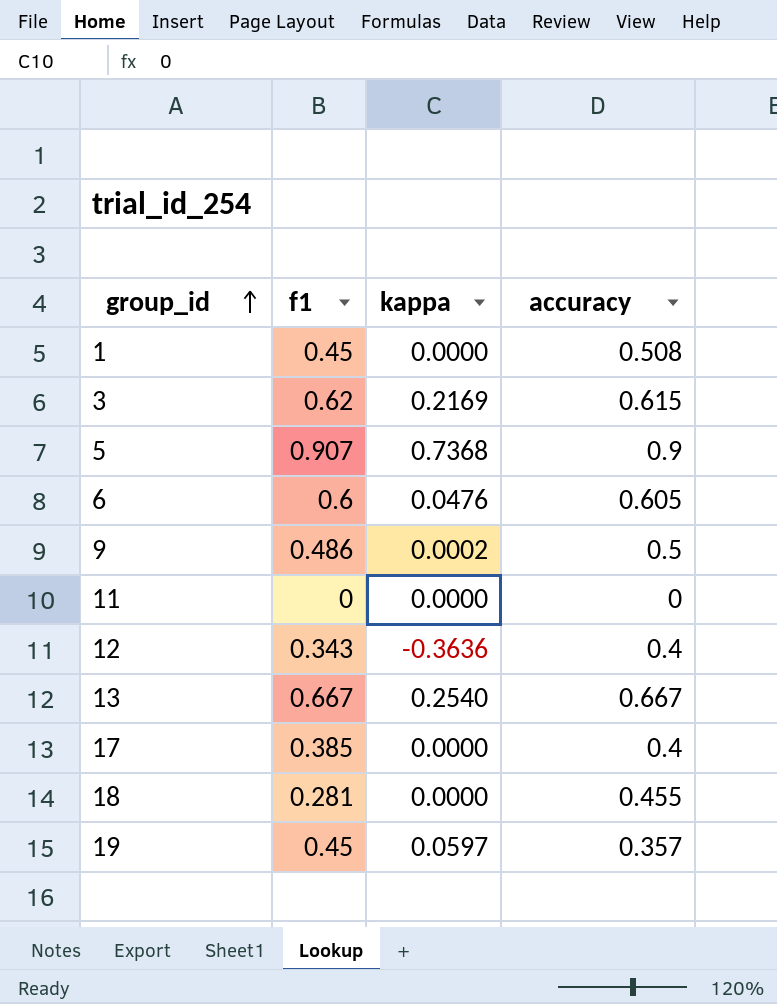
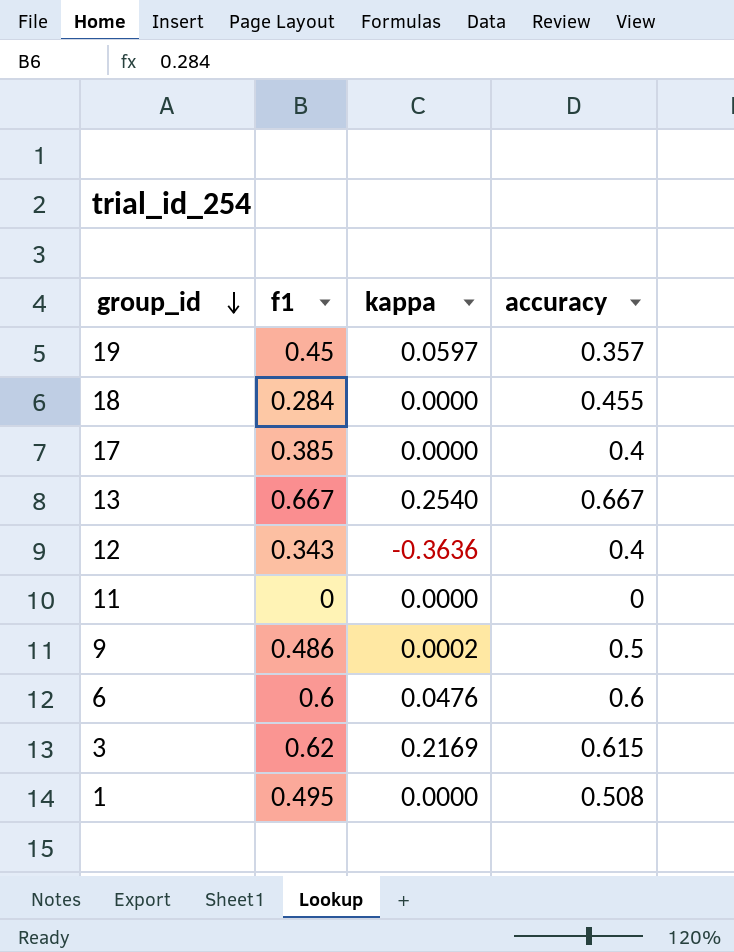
row order: group_id ascending -> group_id descending
row 5: 0.907 | 0.7368 | 0.9 -> none
18 | f1: 0.281 -> 0.284
6 | accuracy: 0.605 -> 0.6
1 | f1: 0.45 -> 0.495

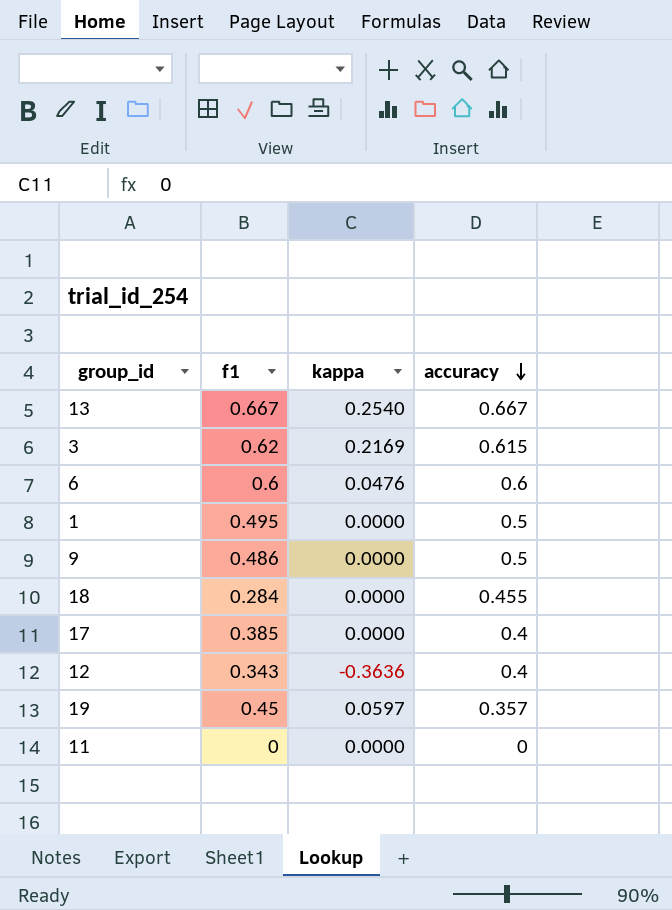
row order: group_id descending -> accuracy descending
1 | accuracy: 0.508 -> 0.5
9 | kappa: 0.0002 -> 0.0000

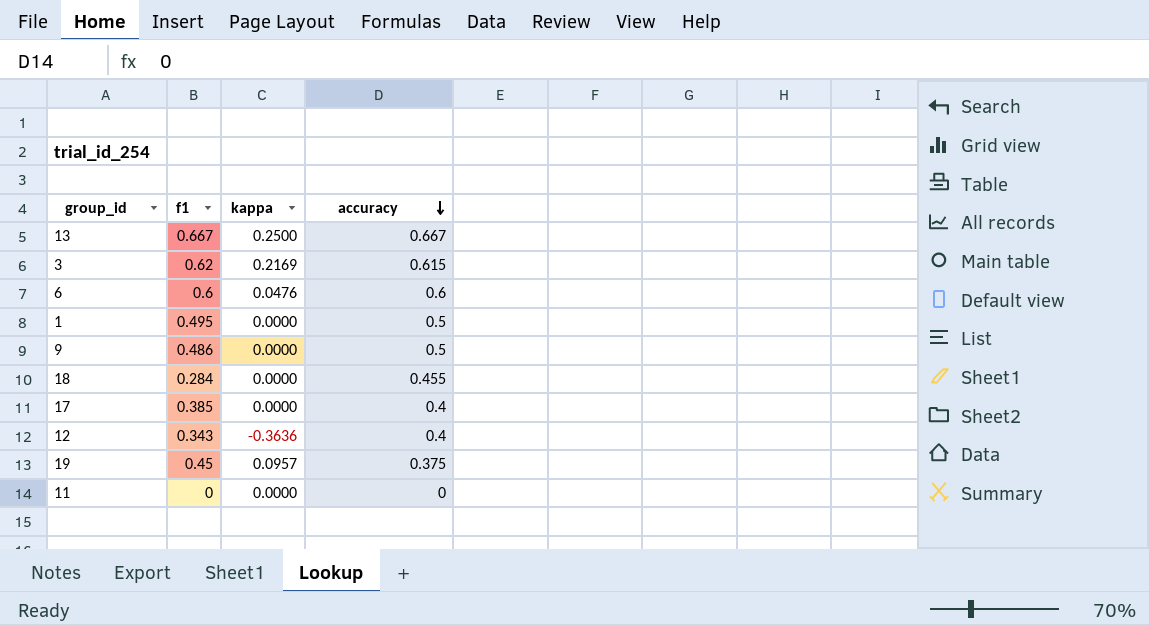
13 | kappa: 0.2540 -> 0.2500
19 | kappa: 0.0597 -> 0.0957
19 | accuracy: 0.357 -> 0.375

